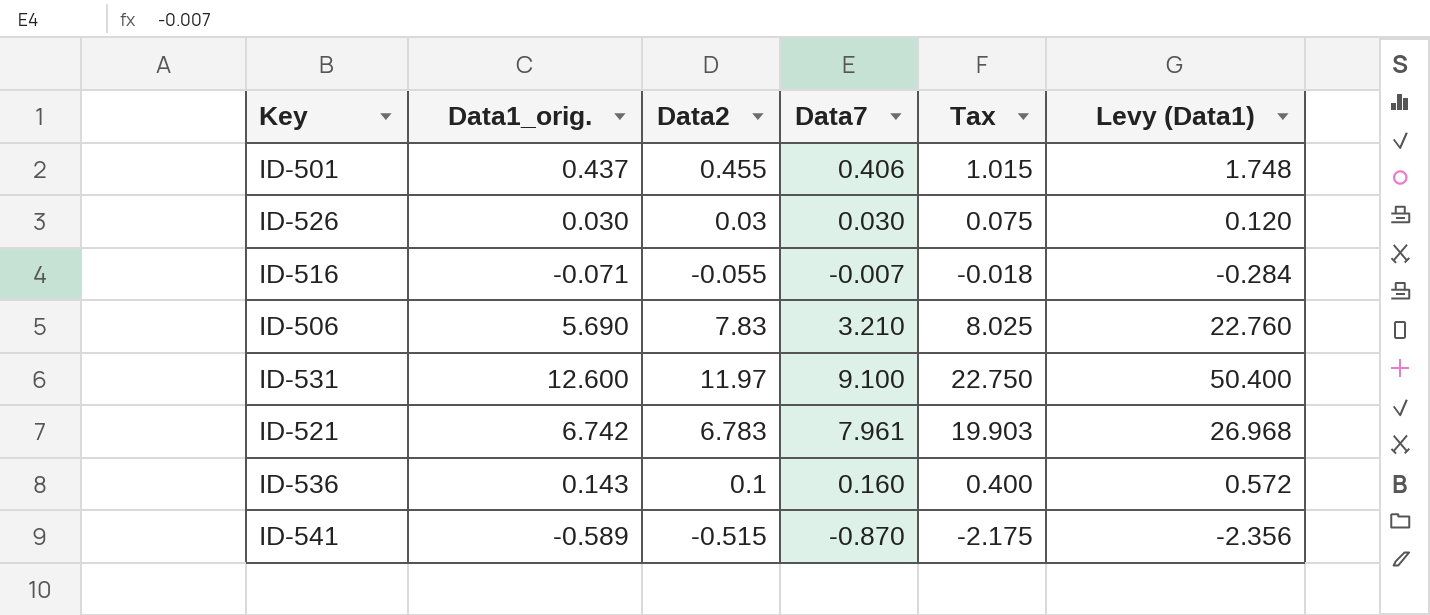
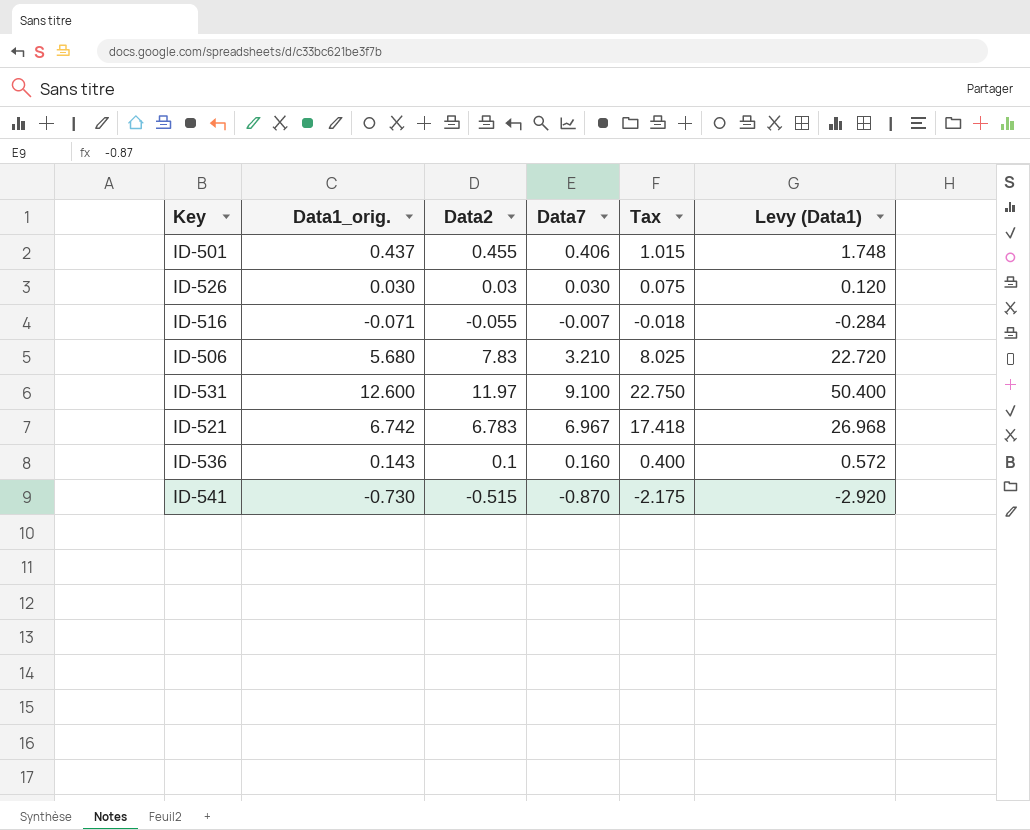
ID-506 | Data1_orig.: 5.690 -> 5.680
ID-506 | Levy (Data1): 22.760 -> 22.720
ID-521 | Data7: 7.961 -> 6.967
ID-521 | Tax: 19.903 -> 17.418
ID-541 | Data1_orig.: -0.589 -> -0.730
ID-541 | Levy (Data1): -2.356 -> -2.920

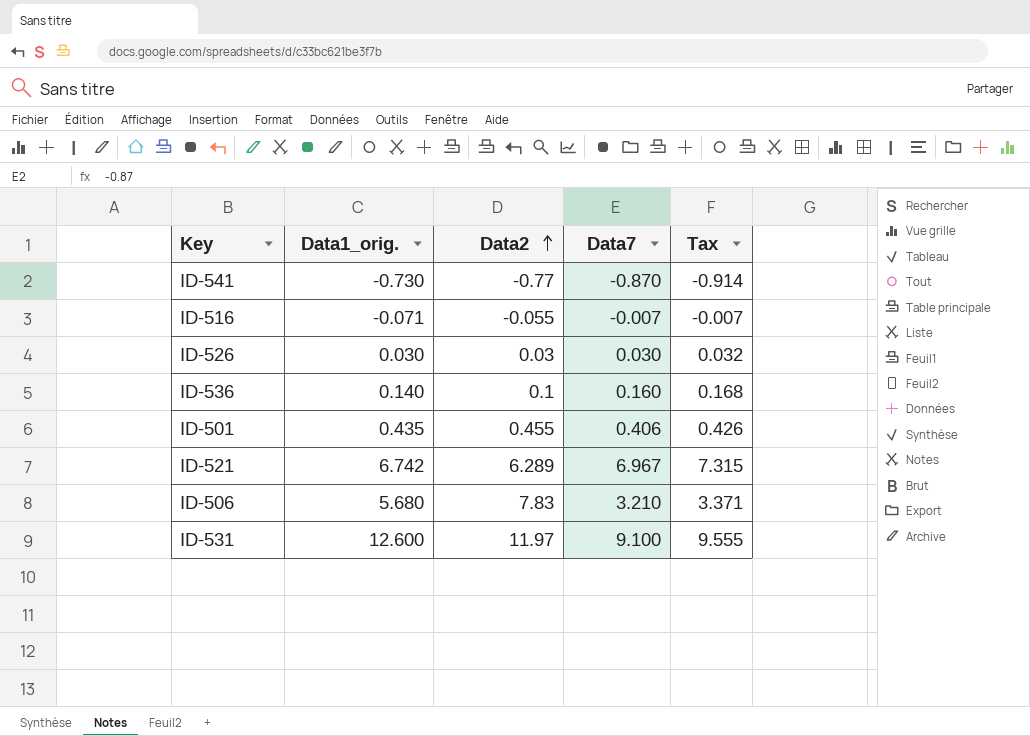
row order: none -> Data2 ascending
column Levy (Data1) | formula: [Data1_orig.] * 4 -> none
column Tax | formula: [Data7] * 2.5 -> [Data7] * 1.05
ID-541 | Data2: -0.515 -> -0.77
ID-536 | Data1_orig.: 0.143 -> 0.140
ID-501 | Data1_orig.: 0.437 -> 0.435
ID-521 | Data2: 6.783 -> 6.289

